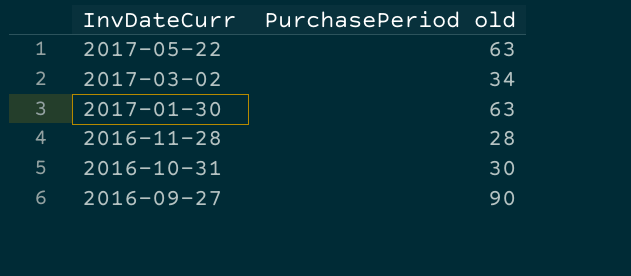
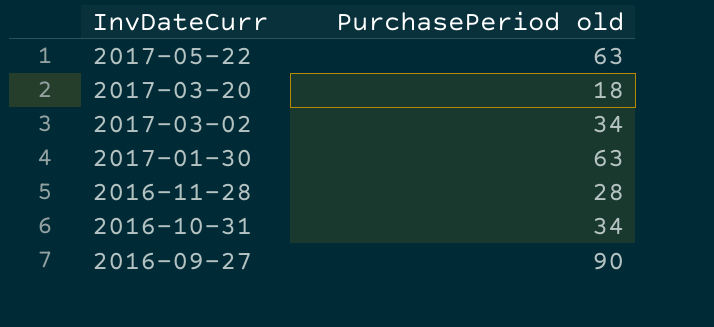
row 2017-03-20: none -> 18
2016-10-31 | PurchasePeriod old: 30 -> 34

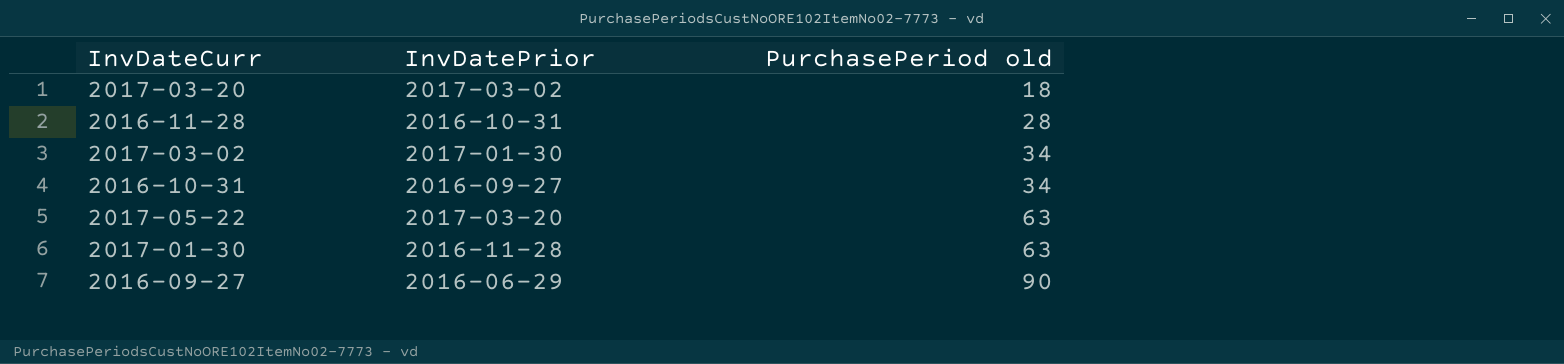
row order: InvDateCurr descending -> PurchasePeriod old ascending
column InvDatePrior | position: none -> 2

